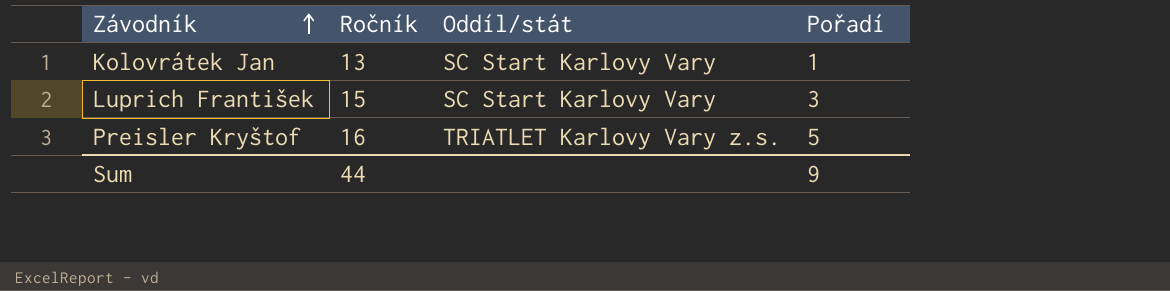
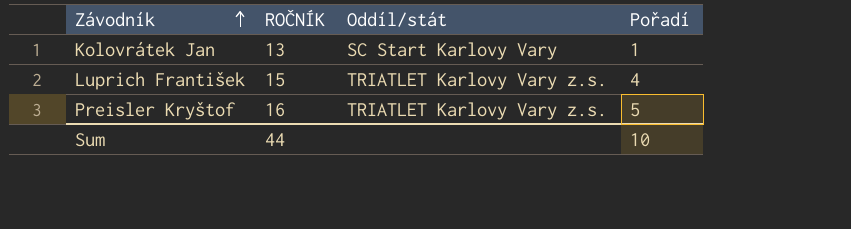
column name: Ročník -> ROČNÍK
Luprich František | Oddíl/stát: SC Start Karlovy Vary -> TRIATLET Karlovy Vary z.s.
Luprich František | Pořadí: 3 -> 4
Sum | Pořadí: 9 -> 10

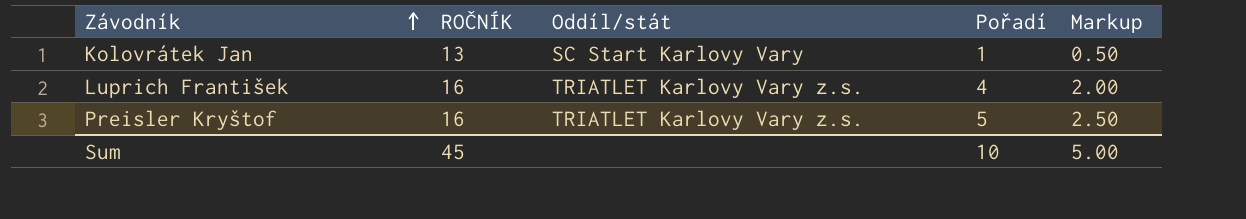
column Markup | formula: none -> [Pořadí] * 0.5
Luprich František | ROČNÍK: 15 -> 16
Sum | ROČNÍK: 44 -> 45

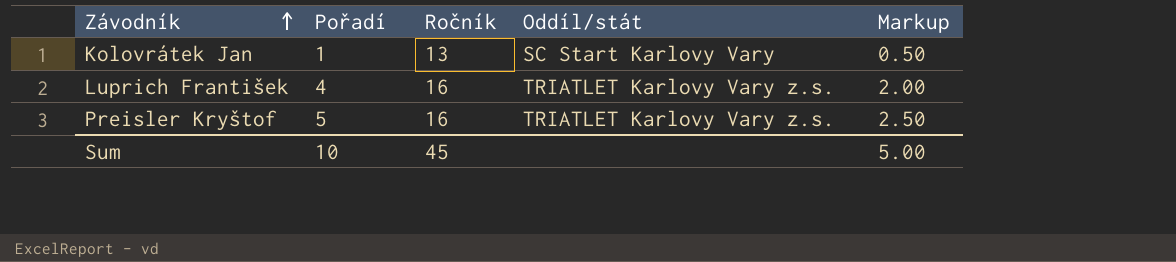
column Pořadí | position: 4 -> 2
column name: ROČNÍK -> Ročník

